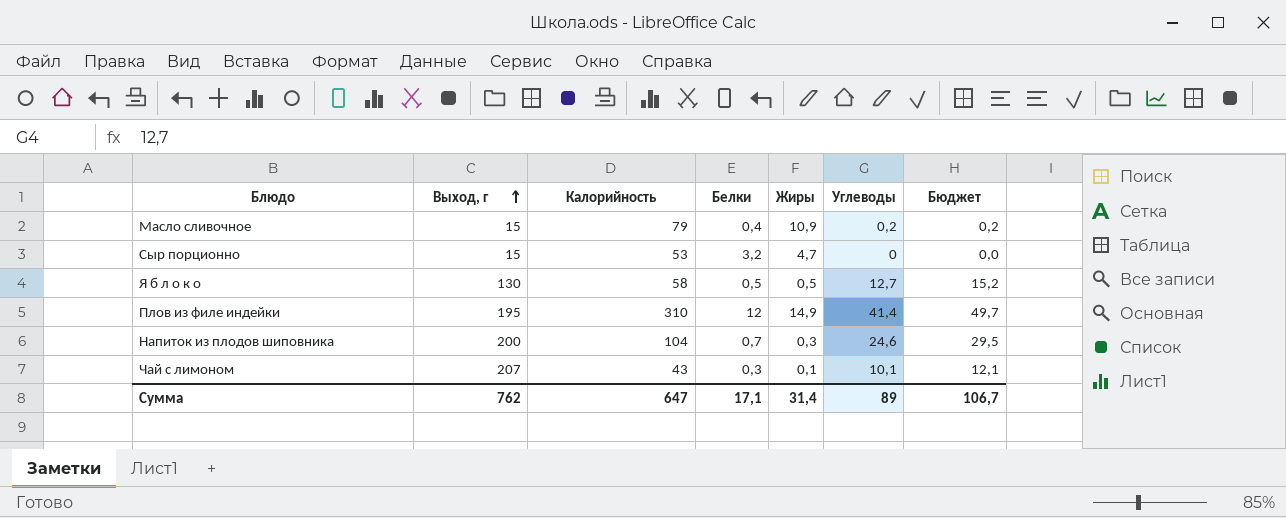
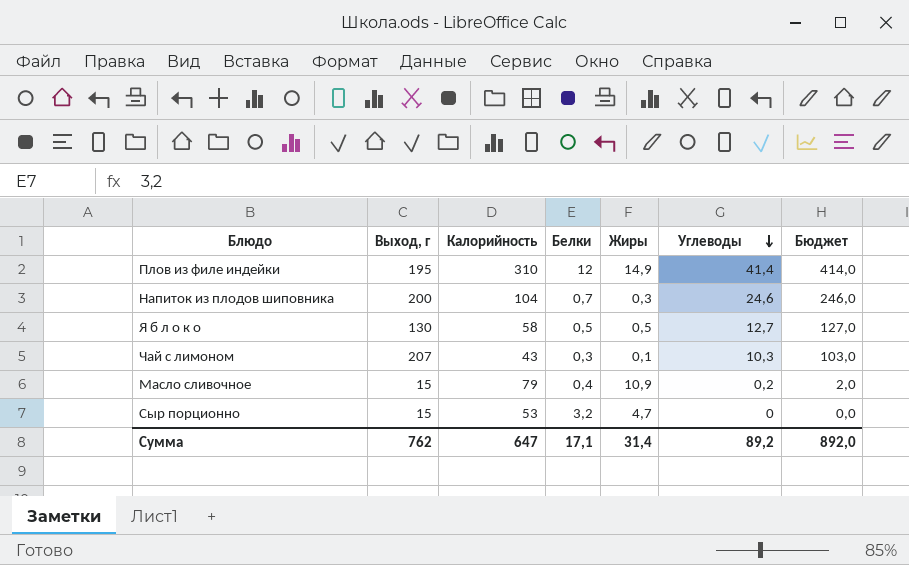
row order: Выход, г ascending -> Углеводы descending
column Бюджет | formula: [Углеводы] * 1,2 -> [Углеводы] * 10
Чай с лимоном | Углеводы: 10,1 -> 10,3
Сумма | Углеводы: 89 -> 89,2
Сумма | Бюджет: 106,7 -> 892,0

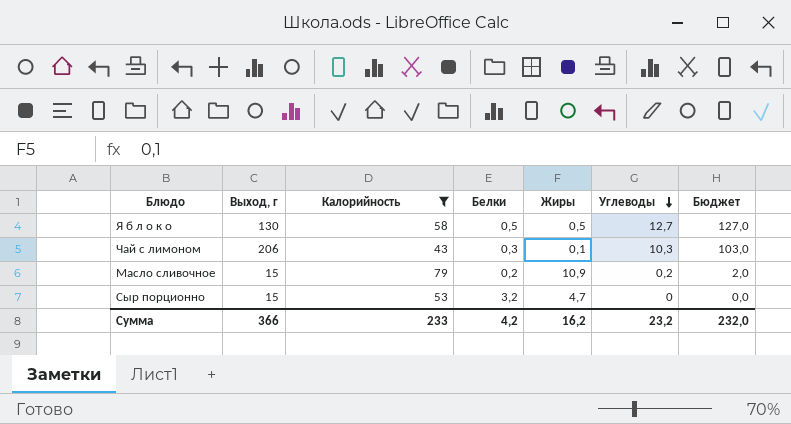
filter: none -> Калорийность <= 79
Чай с лимоном | Выход, г: 207 -> 206
Масло сливочное | Белки: 0,4 -> 0,2
Сумма | Выход, г: 762 -> 366
Сумма | Калорийность: 647 -> 233
Сумма | Белки: 17,1 -> 4,2
Сумма | Жиры: 31,4 -> 16,2
Сумма | Углеводы: 89,2 -> 23,2
Сумма | Бюджет: 892,0 -> 232,0

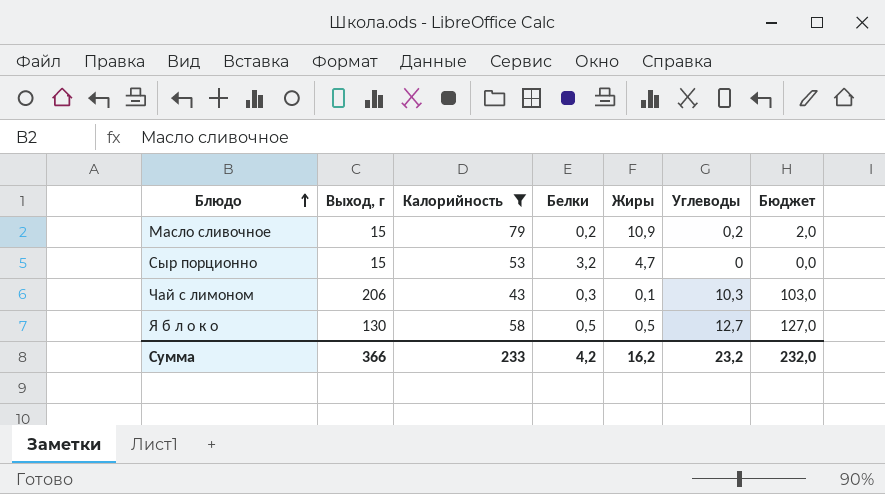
row order: Углеводы descending -> Блюдо ascending

